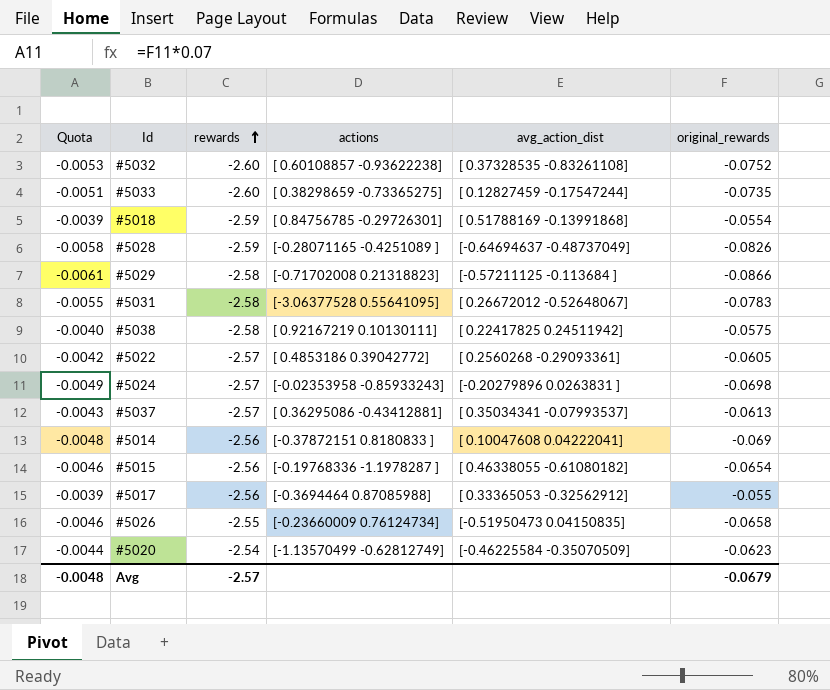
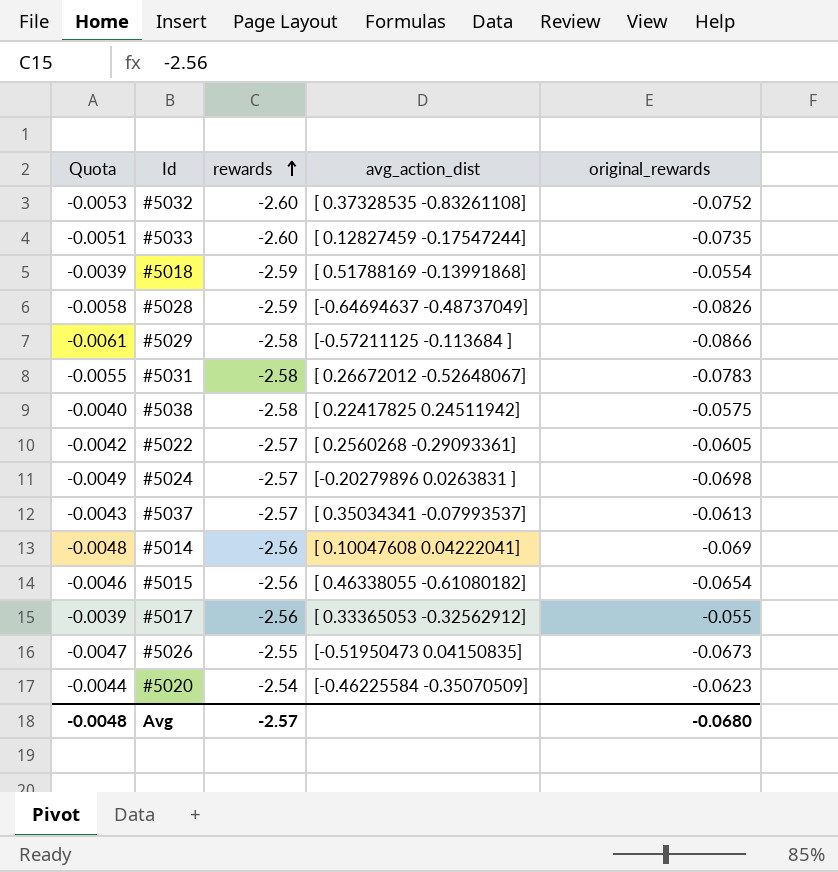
column actions | position: 4 -> none
#5026 | Quota: -0.0046 -> -0.0047
#5026 | original_rewards: -0.0658 -> -0.0673
Avg | original_rewards: -0.0679 -> -0.0680

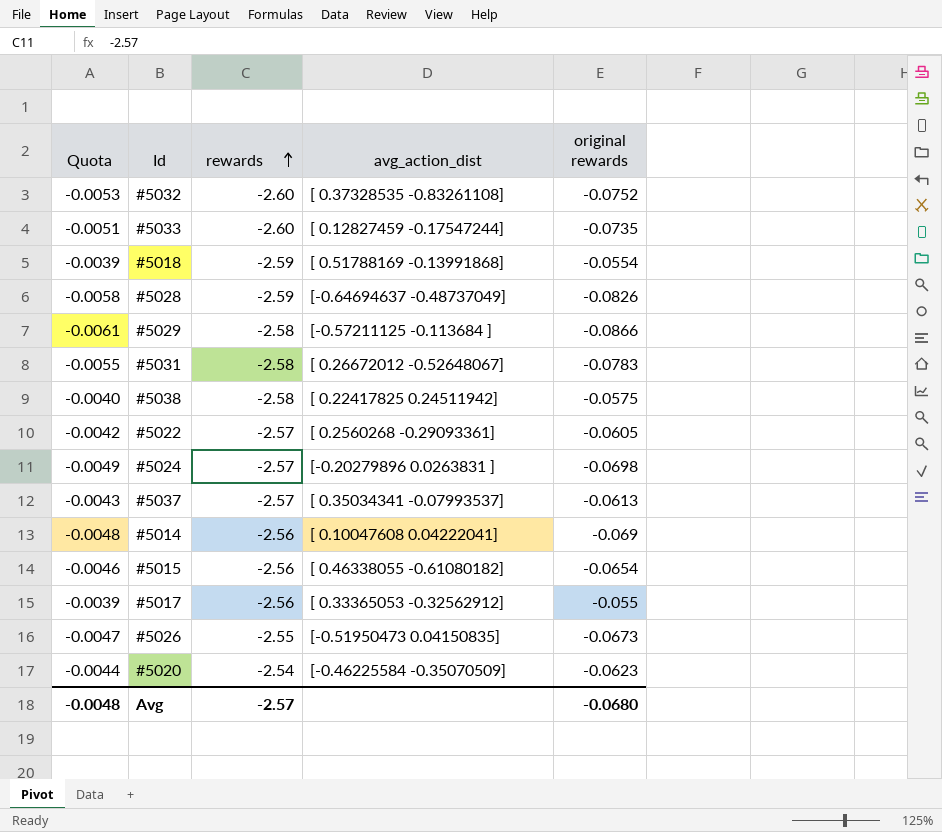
column name: original_rewards -> original rewards

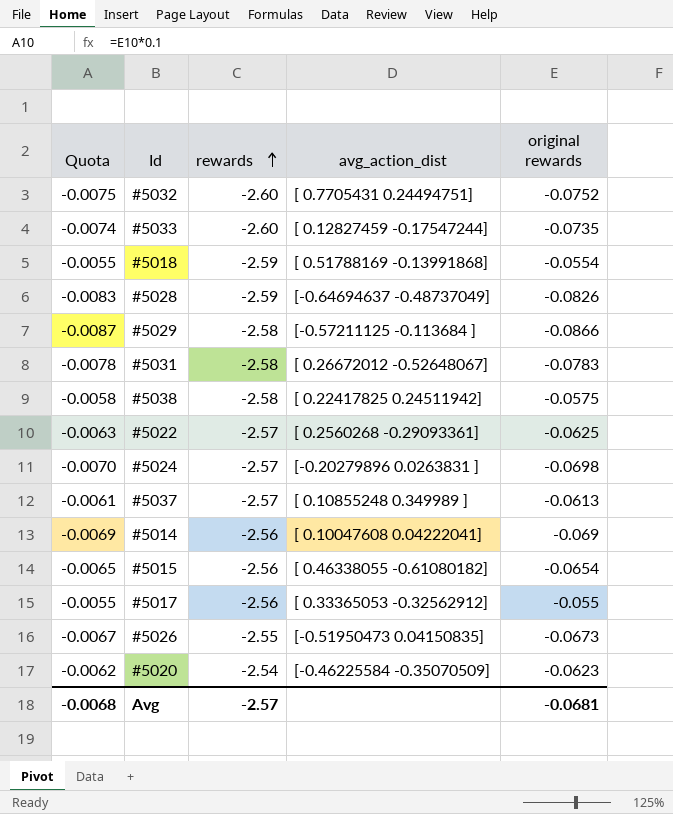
column Quota | formula: [original rewards] * 0.07 -> [original rewards] * 0.1
#5032 | avg_action_dist: [ 0.37328535 -0.83261108] -> [ 0.7705431 0.24494751]
#5022 | original rewards: -0.0605 -> -0.0625
#5037 | avg_action_dist: [ 0.35034341 -0.07993537] -> [ 0.10855248 0.349989 ]
Avg | Quota: -0.0048 -> -0.0068
Avg | original rewards: -0.0680 -> -0.0681

